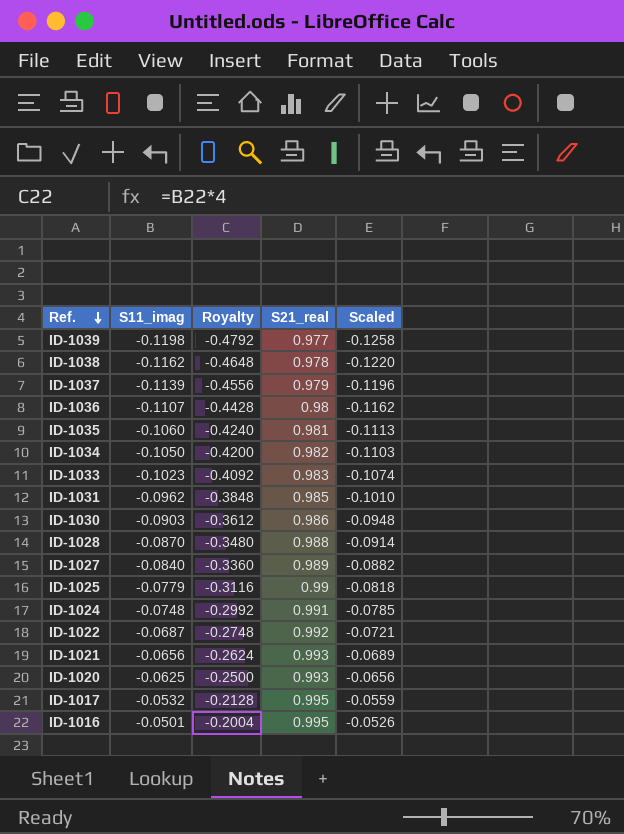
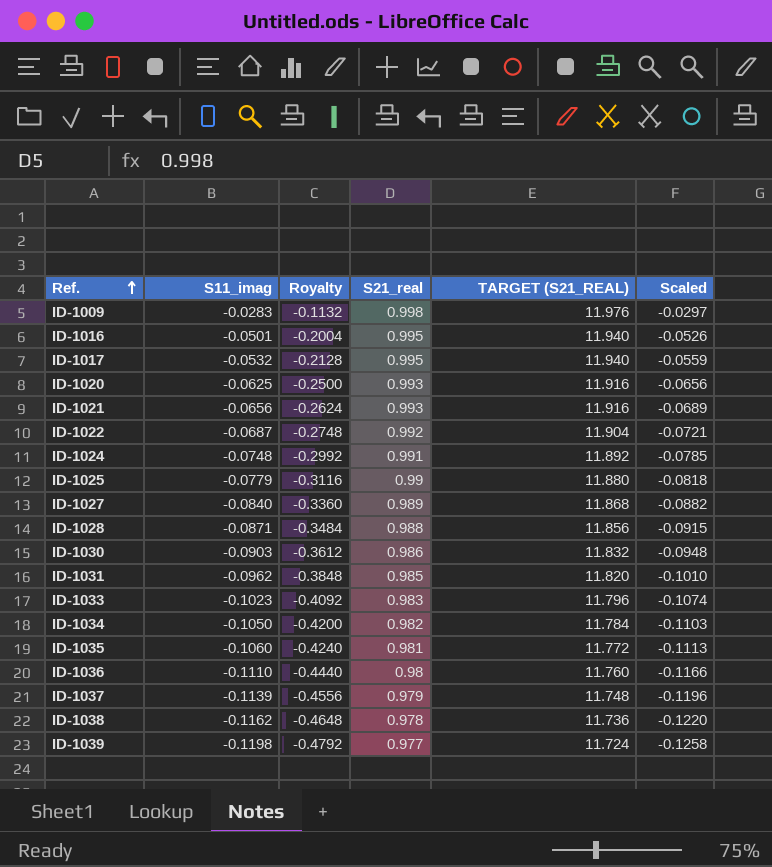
row order: Ref. descending -> Ref. ascending
column TARGET (S21_REAL) | formula: none -> [S21_real] * 12
row ID-1009: none -> -0.0283 | -0.1132 | 0.998 | 11.976 | -0.0297
ID-1028 | S11_imag: -0.0870 -> -0.0871
ID-1028 | Royalty: -0.3480 -> -0.3484
ID-1028 | Scaled: -0.0914 -> -0.0915
ID-1036 | S11_imag: -0.1107 -> -0.1110
ID-1036 | Royalty: -0.4428 -> -0.4440
ID-1036 | Scaled: -0.1162 -> -0.1166

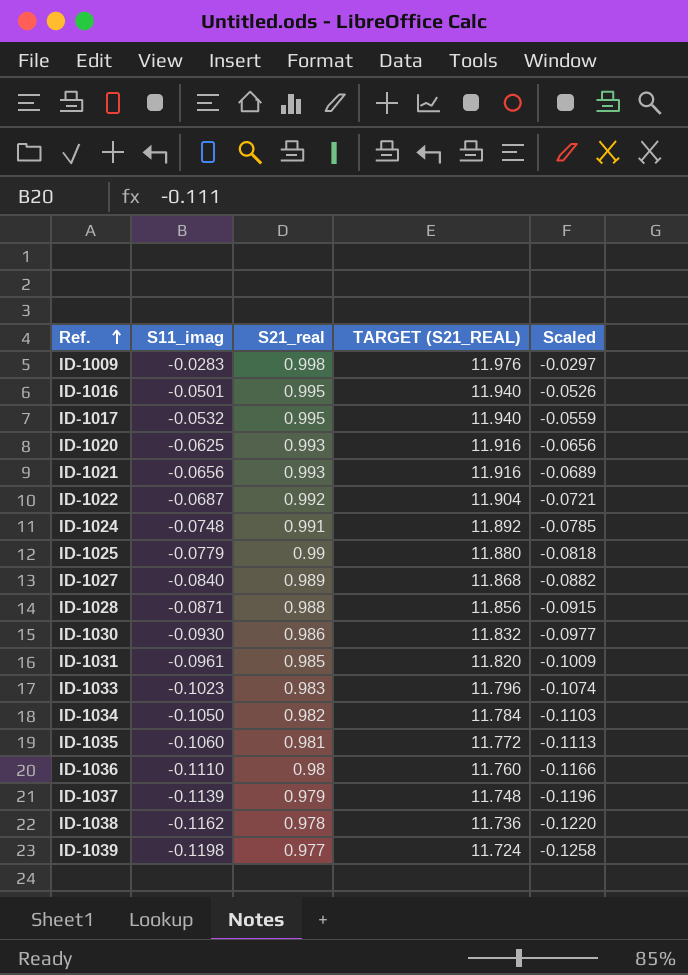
column Royalty | formula: [S11_imag] * 4 -> none
ID-1030 | S11_imag: -0.0903 -> -0.0930
ID-1030 | Scaled: -0.0948 -> -0.0977
ID-1031 | S11_imag: -0.0962 -> -0.0961
ID-1031 | Scaled: -0.1010 -> -0.1009

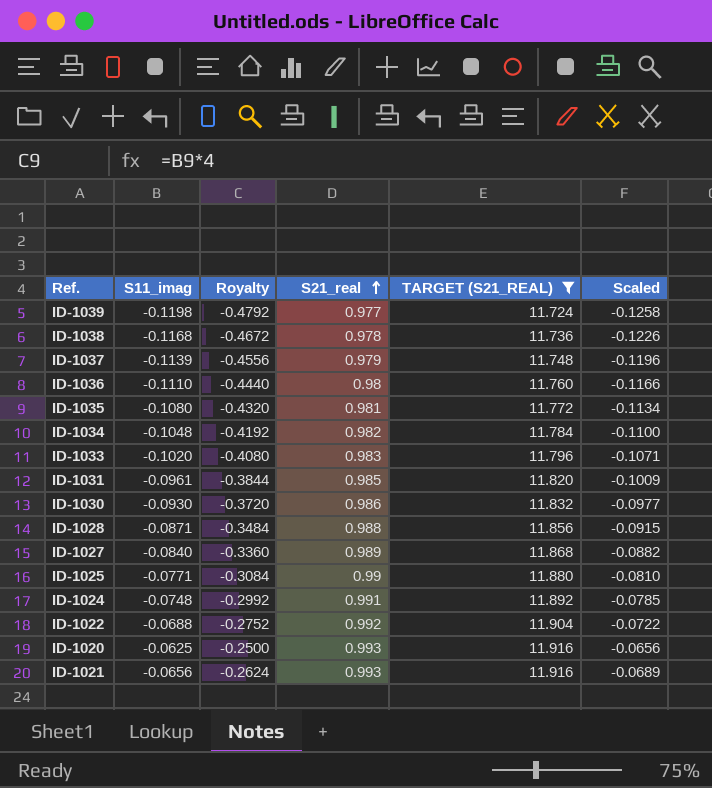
filter: none -> TARGET (S21_REAL) <= 11.916
row order: Ref. ascending -> S21_real ascending
column Royalty | formula: none -> [S11_imag] * 4
ID-1038 | S11_imag: -0.1162 -> -0.1168
ID-1038 | Scaled: -0.1220 -> -0.1226
ID-1035 | S11_imag: -0.1060 -> -0.1080
ID-1035 | Scaled: -0.1113 -> -0.1134
ID-1034 | S11_imag: -0.1050 -> -0.1048
ID-1034 | Scaled: -0.1103 -> -0.1100
ID-1033 | S11_imag: -0.1023 -> -0.1020
ID-1033 | Scaled: -0.1074 -> -0.1071
ID-1025 | S11_imag: -0.0779 -> -0.0771
ID-1025 | Scaled: -0.0818 -> -0.0810
ID-1022 | S11_imag: -0.0687 -> -0.0688
ID-1022 | Scaled: -0.0721 -> -0.0722

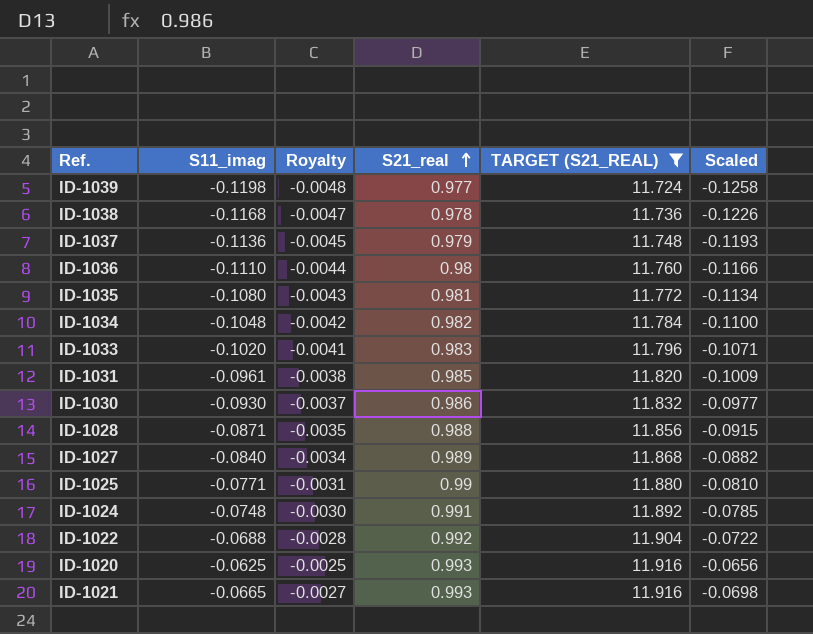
column Royalty | formula: [S11_imag] * 4 -> [S11_imag] * 0.04
ID-1037 | S11_imag: -0.1139 -> -0.1136
ID-1037 | Scaled: -0.1196 -> -0.1193
ID-1021 | S11_imag: -0.0656 -> -0.0665
ID-1021 | Scaled: -0.0689 -> -0.0698

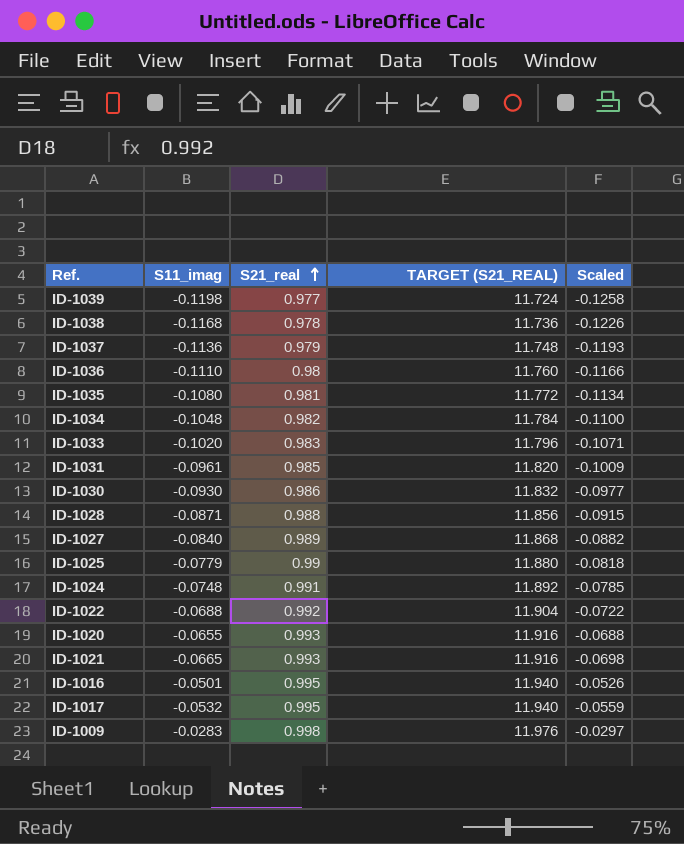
filter: TARGET (S21_REAL) <= 11.916 -> none
column Royalty | formula: [S11_imag] * 0.04 -> none
ID-1025 | S11_imag: -0.0771 -> -0.0779
ID-1025 | Scaled: -0.0810 -> -0.0818
ID-1020 | S11_imag: -0.0625 -> -0.0655
ID-1020 | Scaled: -0.0656 -> -0.0688

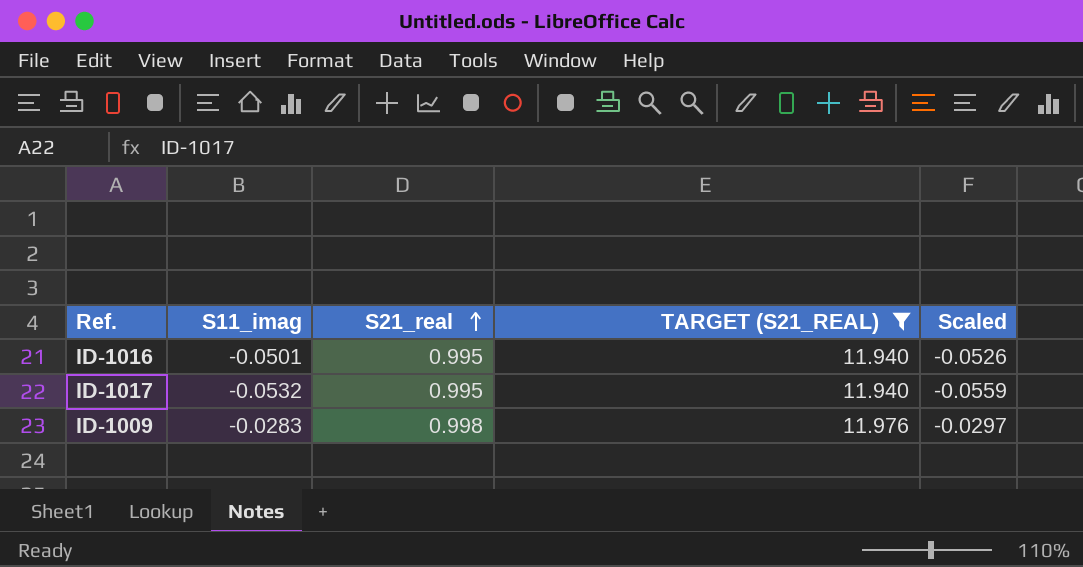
filter: none -> TARGET (S21_REAL) >= 11.940

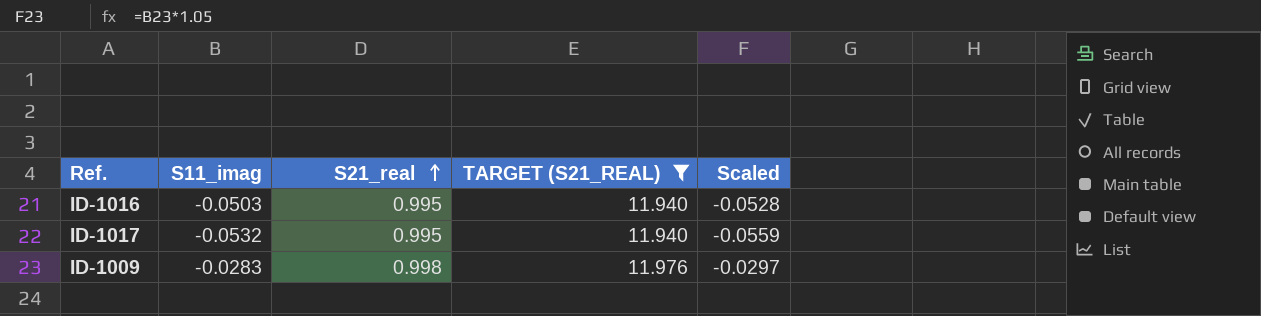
ID-1016 | S11_imag: -0.0501 -> -0.0503
ID-1016 | Scaled: -0.0526 -> -0.0528

